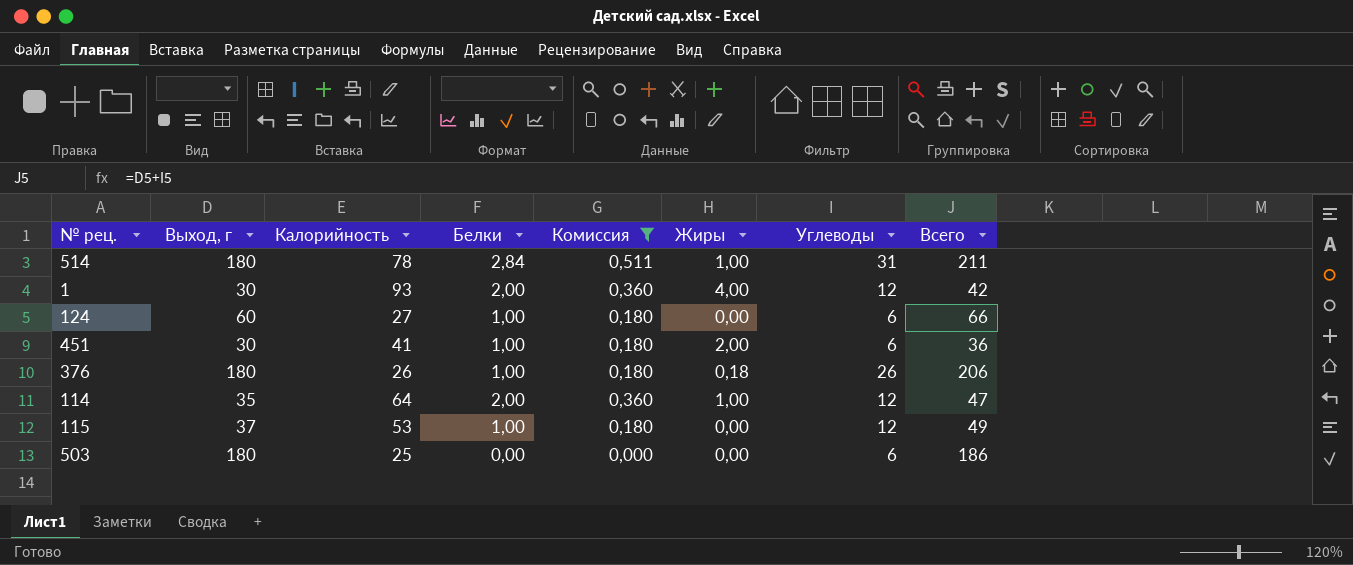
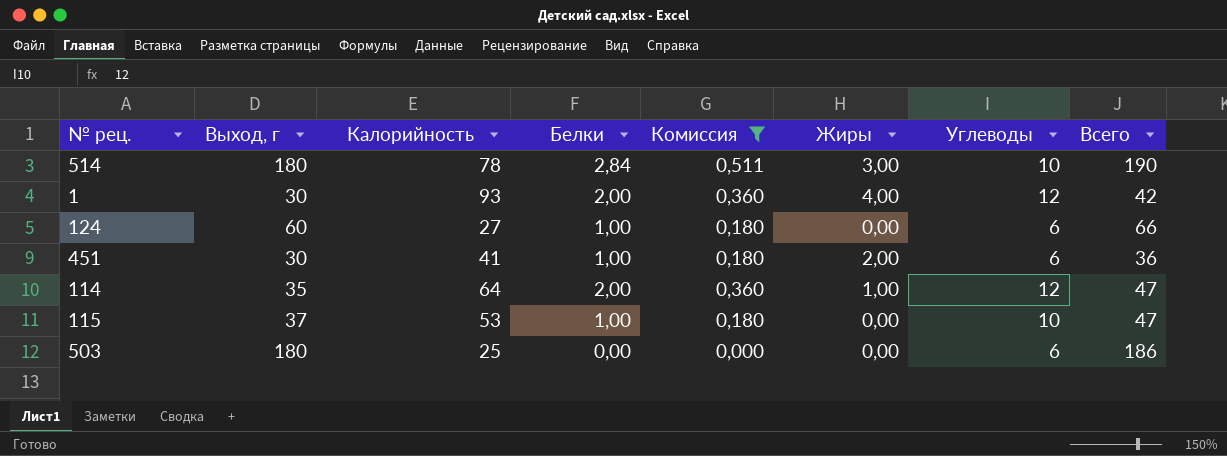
row 376: 180 | 26 | 1,00 | 0,180 | 0,18 | 26 | 206 -> none
514 | Жиры: 1,00 -> 3,00
514 | Углеводы: 31 -> 10
514 | Всего: 211 -> 190
115 | Углеводы: 12 -> 10
115 | Всего: 49 -> 47

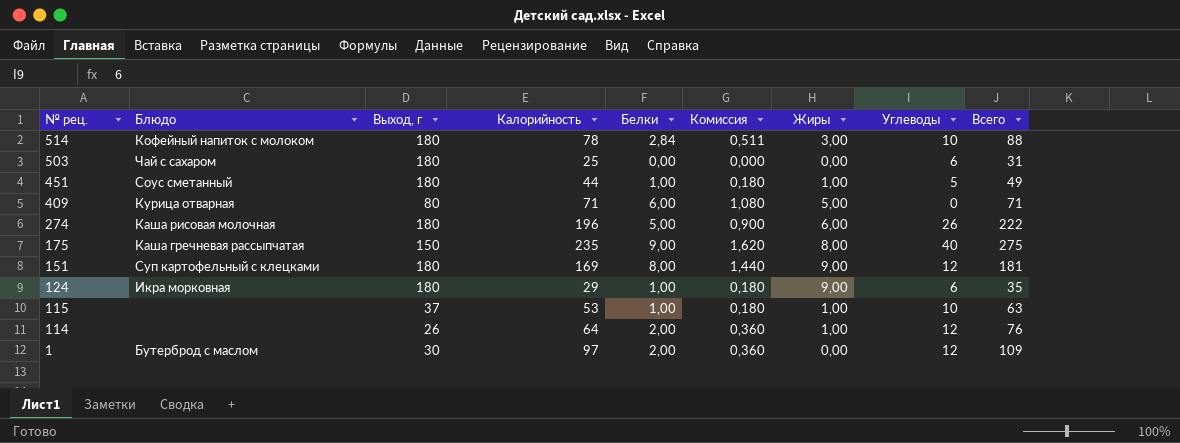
filter: Комиссия <= 0,511 -> none
row order: none -> № рец. descending
column Блюдо | position: none -> 2
column Всего | formula: [Выход, г] + [Углеводы] -> [Калорийность] + [Углеводы]
451 | Выход, г: 30 -> 180
451 | Калорийность: 41 -> 44
451 | Жиры: 2,00 -> 1,00
451 | Углеводы: 6 -> 5
124 | Выход, г: 60 -> 180
124 | Калорийность: 27 -> 29
124 | Жиры: 0,00 -> 9,00
115 | Жиры: 0,00 -> 1,00
114 | Выход, г: 35 -> 26
1 | Калорийность: 93 -> 97
1 | Жиры: 4,00 -> 0,00

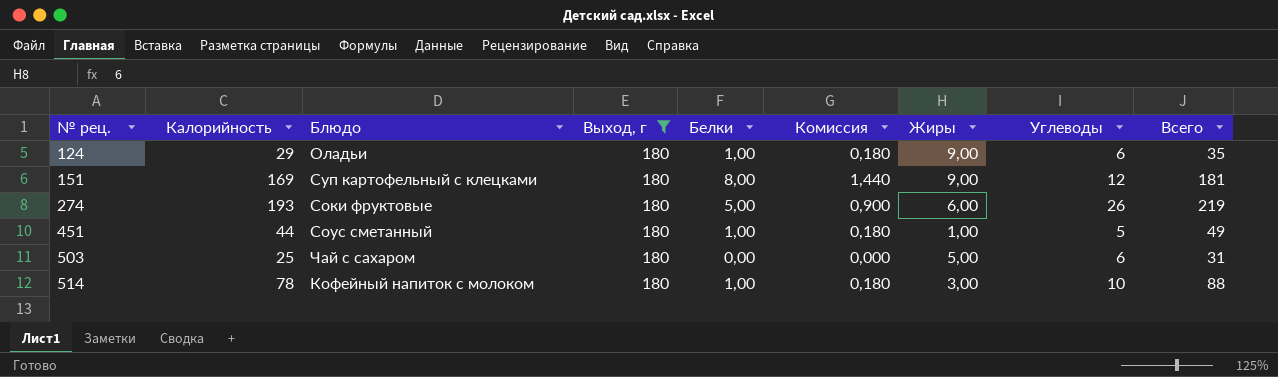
filter: none -> Выход, г = 180
row order: № рец. descending -> № рец. ascending
column Калорийность | position: 4 -> 2
124 | Блюдо: Икра морковная -> Оладьи
274 | Калорийность: 196 -> 193
274 | Блюдо: Каша рисовая молочная -> Соки фруктовые
274 | Всего: 222 -> 219
503 | Жиры: 0,00 -> 5,00
514 | Белки: 2,84 -> 1,00
514 | Комиссия: 0,511 -> 0,180

